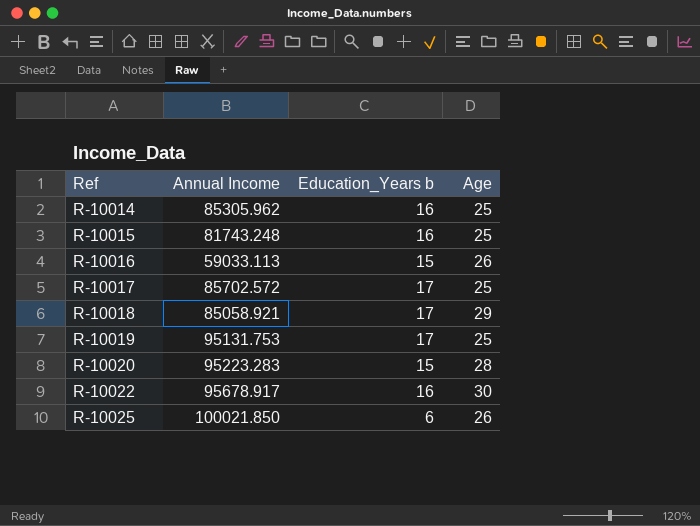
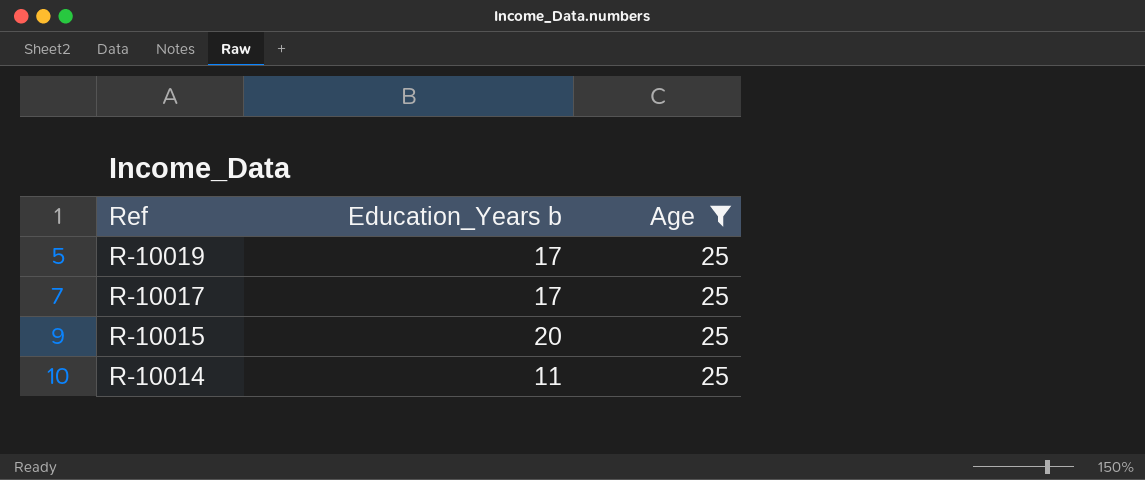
filter: none -> Age = 25
row order: Ref ascending -> Ref descending
column Annual Income | position: 2 -> none
R-10015 | Education_Years b: 16 -> 20
R-10014 | Education_Years b: 16 -> 11

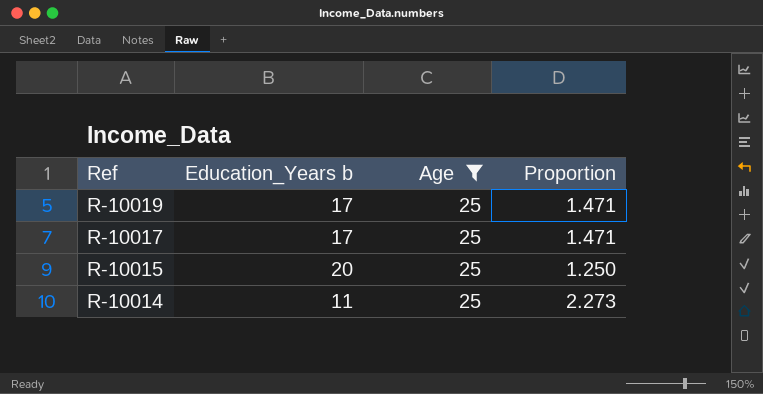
column Proportion | formula: none -> [Age] / [Education_Years b]

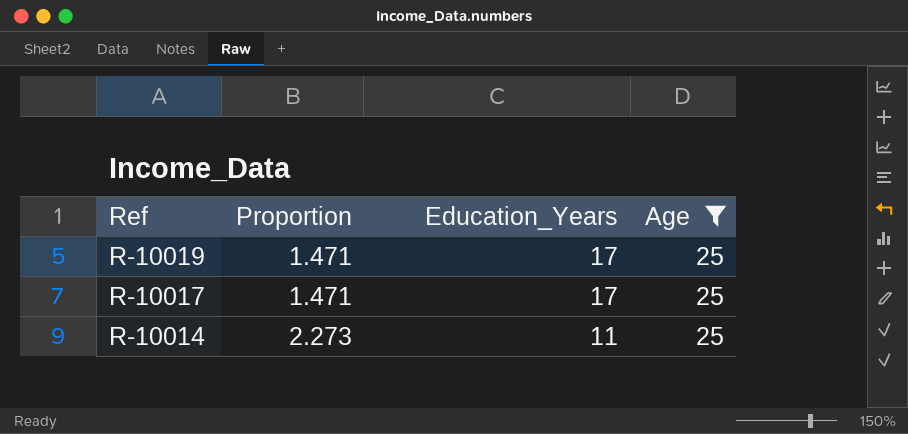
column Proportion | position: 4 -> 2
column name: Education_Years b -> Education_Years
row R-10015: 20 | 25 | 1.250 -> none

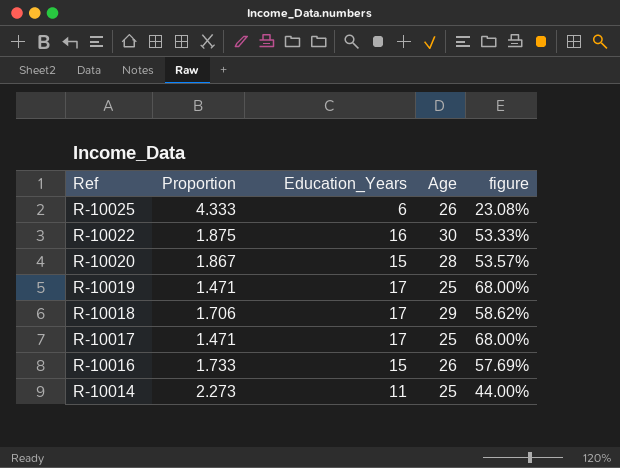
filter: Age = 25 -> none
column figure | formula: none -> [Education_Years] / [Age]

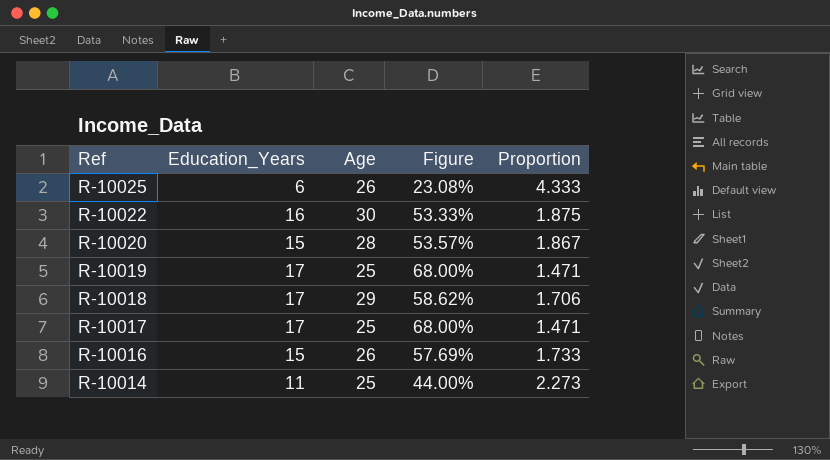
column name: figure -> Figure
column Proportion | position: 2 -> 5

